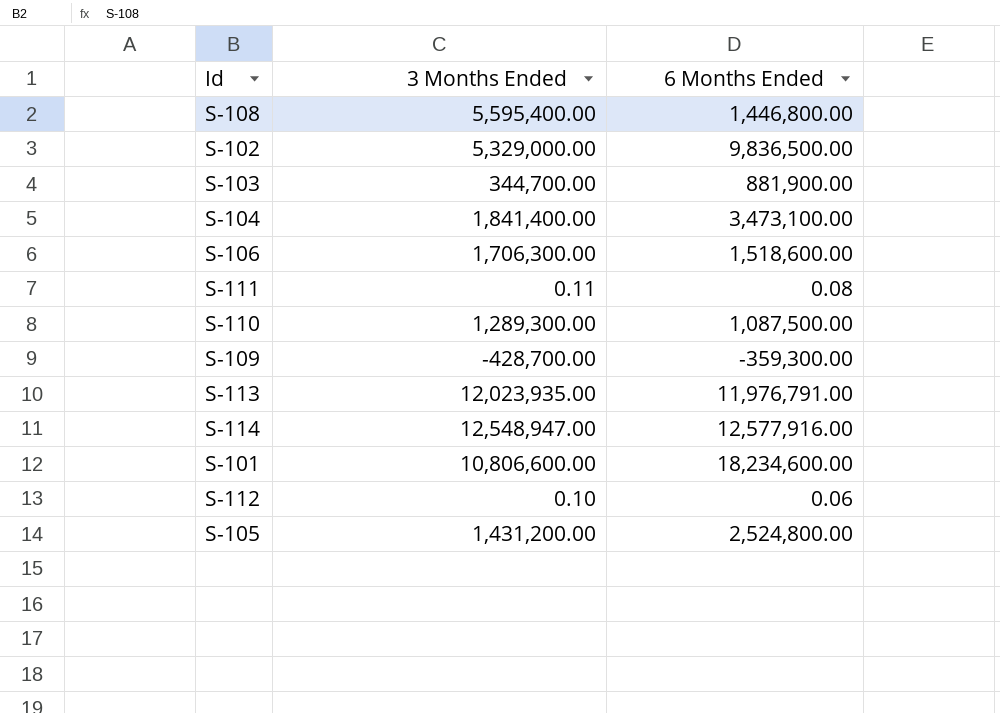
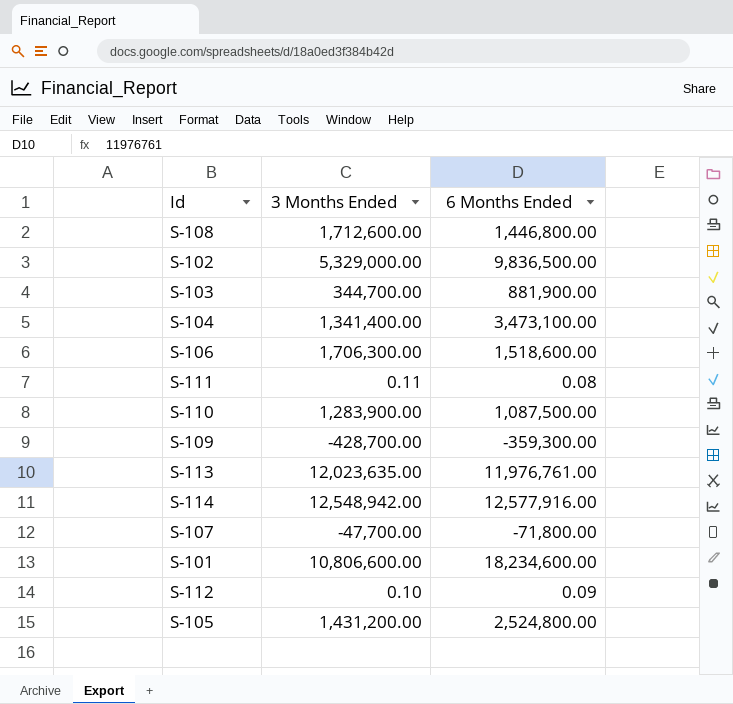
S-108 | 3 Months Ended: 5,595,400.00 -> 1,712,600.00
S-104 | 3 Months Ended: 1,841,400.00 -> 1,341,400.00
S-110 | 3 Months Ended: 1,289,300.00 -> 1,283,900.00
S-113 | 3 Months Ended: 12,023,935.00 -> 12,023,635.00
S-113 | 6 Months Ended: 11,976,791.00 -> 11,976,761.00
S-114 | 3 Months Ended: 12,548,947.00 -> 12,548,942.00
row S-107: none -> -47,700.00 | -71,800.00
S-112 | 6 Months Ended: 0.06 -> 0.09

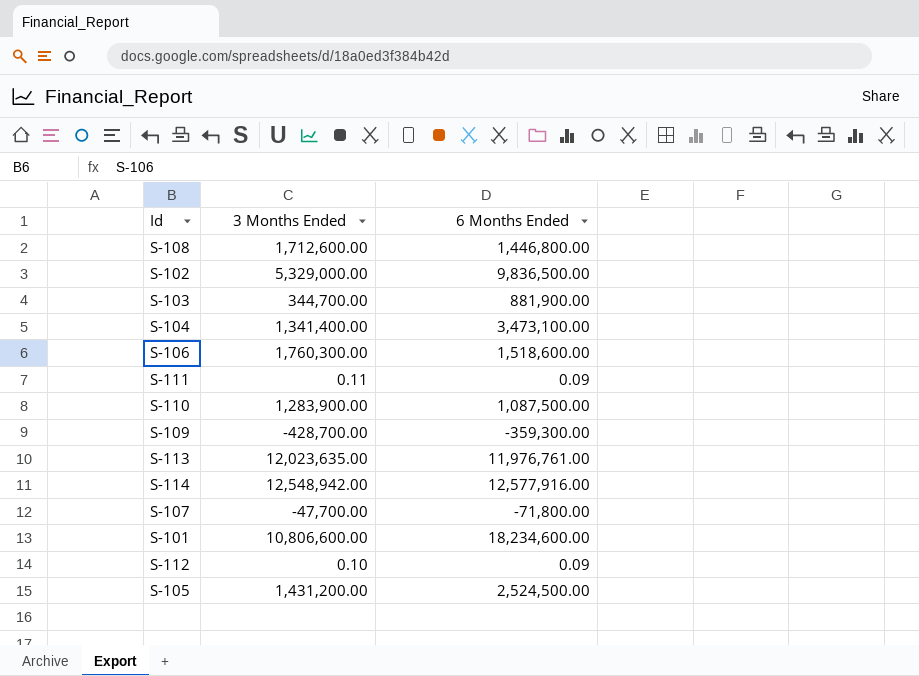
S-106 | 3 Months Ended: 1,706,300.00 -> 1,760,300.00
S-111 | 6 Months Ended: 0.08 -> 0.09
S-105 | 6 Months Ended: 2,524,800.00 -> 2,524,500.00

